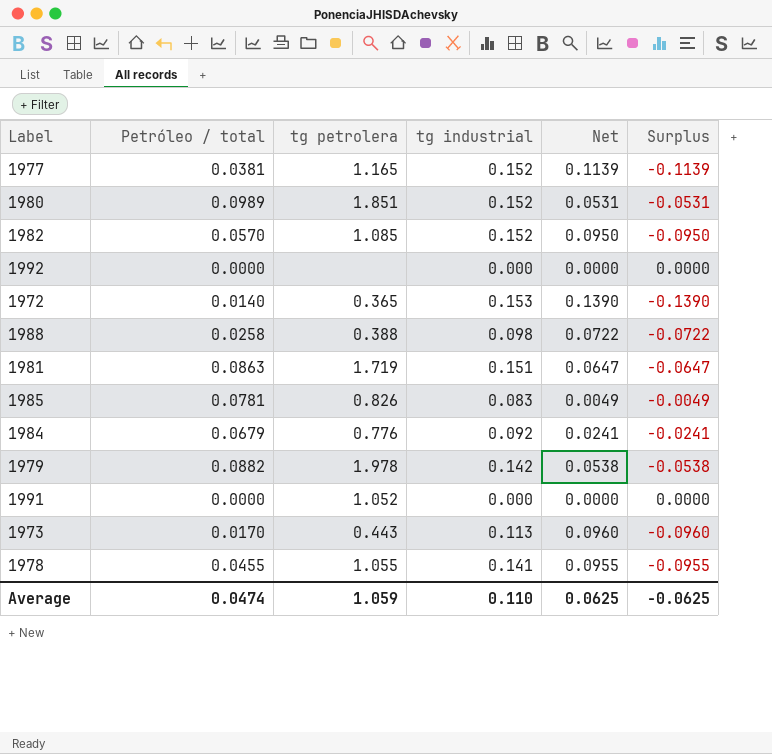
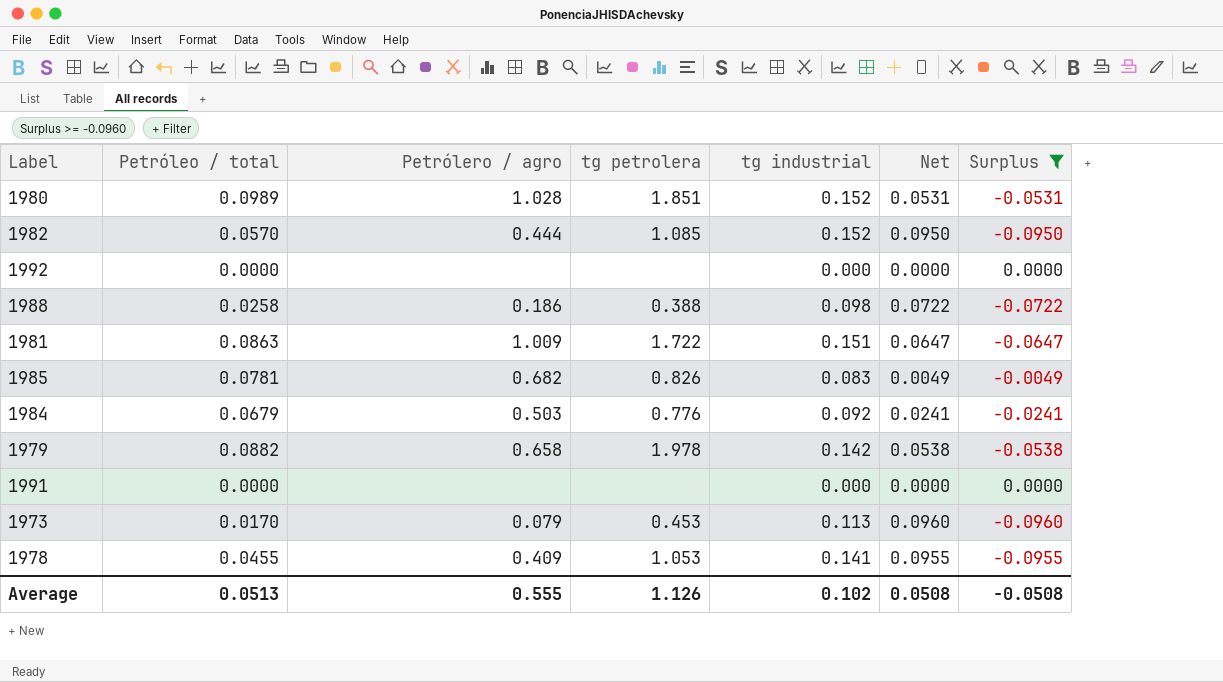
filter: none -> Surplus >= -0.0960
column Petrólero / agro | position: none -> 3
1981 | tg petrolera: 1.719 -> 1.722
1991 | tg petrolera: 1.052 -> none
1973 | tg petrolera: 0.443 -> 0.453
1978 | tg petrolera: 1.055 -> 1.053
Average | Petróleo / total: 0.0474 -> 0.0513
Average | tg petrolera: 1.059 -> 1.126
Average | tg industrial: 0.110 -> 0.102
Average | Net: 0.0625 -> 0.0508
Average | Surplus: -0.0625 -> -0.0508

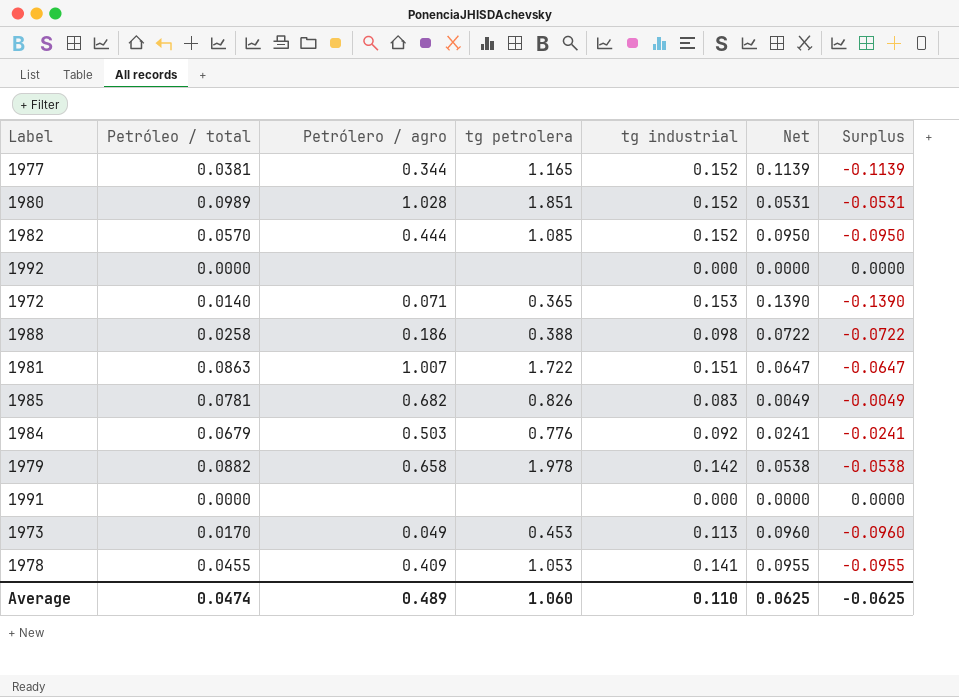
filter: Surplus >= -0.0960 -> none
1981 | Petrólero / agro: 1.009 -> 1.007
1973 | Petrólero / agro: 0.079 -> 0.049
Average | Petróleo / total: 0.0513 -> 0.0474
Average | Petrólero / agro: 0.555 -> 0.489
Average | tg petrolera: 1.126 -> 1.060
Average | tg industrial: 0.102 -> 0.110
Average | Net: 0.0508 -> 0.0625
Average | Surplus: -0.0508 -> -0.0625

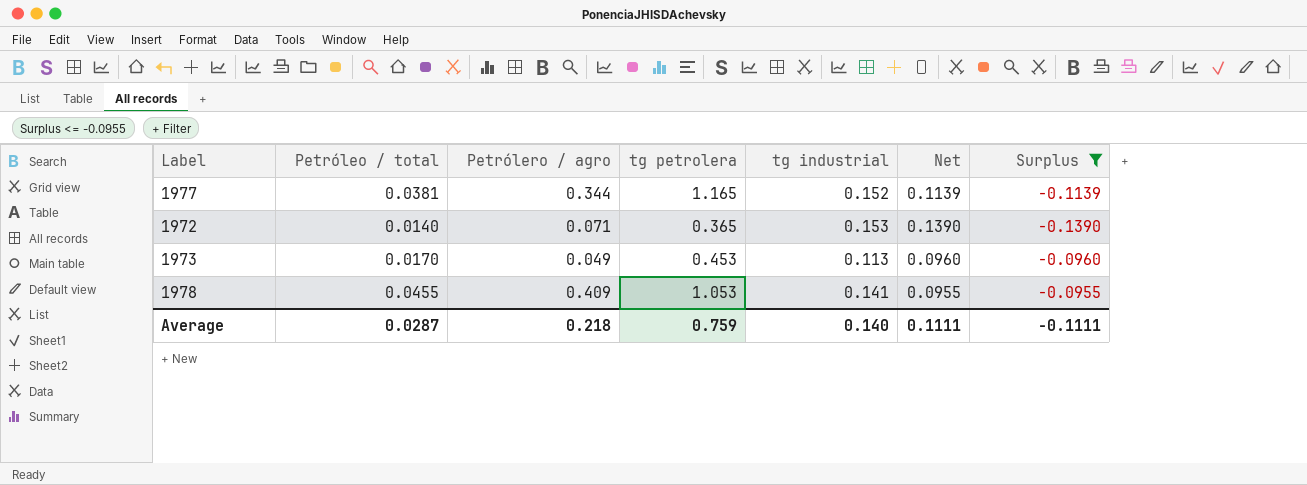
filter: none -> Surplus <= -0.0955
Average | Petróleo / total: 0.0474 -> 0.0287
Average | Petrólero / agro: 0.489 -> 0.218
Average | tg petrolera: 1.060 -> 0.759
Average | tg industrial: 0.110 -> 0.140
Average | Net: 0.0625 -> 0.1111
Average | Surplus: -0.0625 -> -0.1111

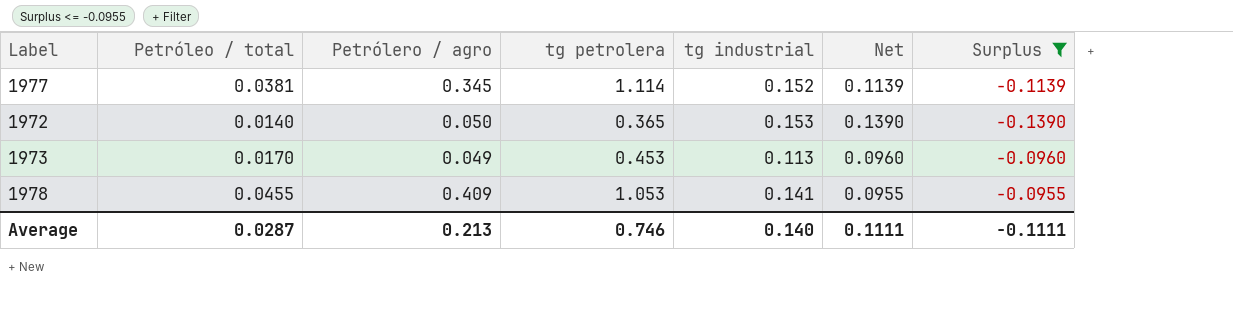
1977 | Petrólero / agro: 0.344 -> 0.345
1977 | tg petrolera: 1.165 -> 1.114
1972 | Petrólero / agro: 0.071 -> 0.050
Average | Petrólero / agro: 0.218 -> 0.213
Average | tg petrolera: 0.759 -> 0.746

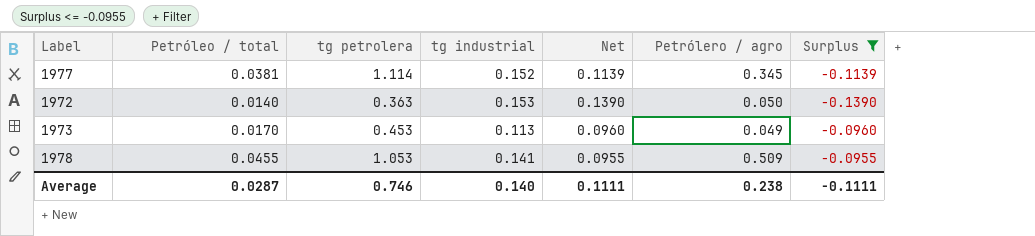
column Petrólero / agro | position: 3 -> 6
1972 | tg petrolera: 0.365 -> 0.363
1978 | Petrólero / agro: 0.409 -> 0.509
Average | Petrólero / agro: 0.213 -> 0.238

